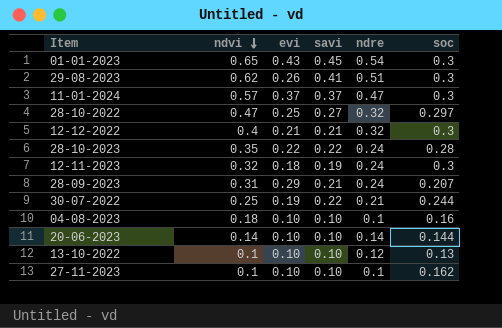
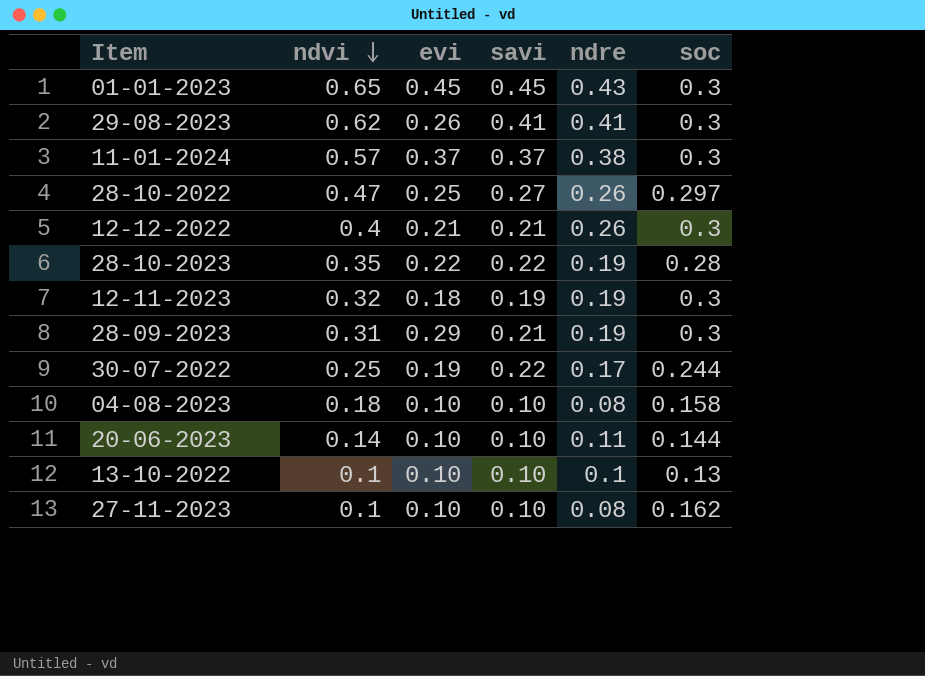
01-01-2023 | evi: 0.43 -> 0.45
01-01-2023 | ndre: 0.54 -> 0.43
29-08-2023 | ndre: 0.51 -> 0.41
11-01-2024 | ndre: 0.47 -> 0.38
28-10-2022 | ndre: 0.32 -> 0.26
12-12-2022 | ndre: 0.32 -> 0.26
28-10-2023 | ndre: 0.24 -> 0.19
12-11-2023 | ndre: 0.24 -> 0.19
28-09-2023 | ndre: 0.24 -> 0.19
28-09-2023 | soc: 0.207 -> 0.3
30-07-2022 | ndre: 0.21 -> 0.17
04-08-2023 | ndre: 0.1 -> 0.08
04-08-2023 | soc: 0.16 -> 0.158
20-06-2023 | ndre: 0.14 -> 0.11
13-10-2022 | ndre: 0.12 -> 0.1
27-11-2023 | ndre: 0.1 -> 0.08

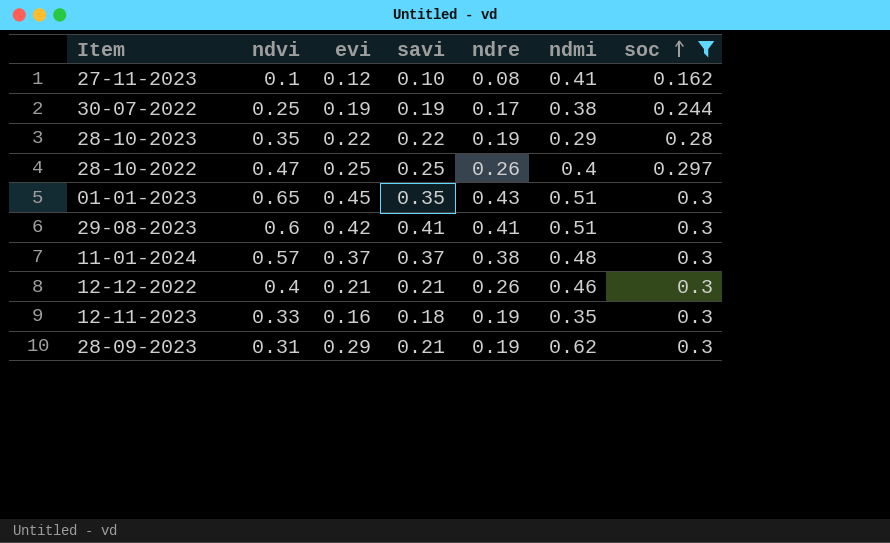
filter: none -> soc >= 0.162
row order: ndvi descending -> soc ascending
column ndmi | position: none -> 6
27-11-2023 | evi: 0.10 -> 0.12
30-07-2022 | savi: 0.22 -> 0.19
28-10-2022 | savi: 0.27 -> 0.25
01-01-2023 | savi: 0.45 -> 0.35
29-08-2023 | ndvi: 0.62 -> 0.6
29-08-2023 | evi: 0.26 -> 0.42
12-11-2023 | ndvi: 0.32 -> 0.33
12-11-2023 | evi: 0.18 -> 0.16
12-11-2023 | savi: 0.19 -> 0.18

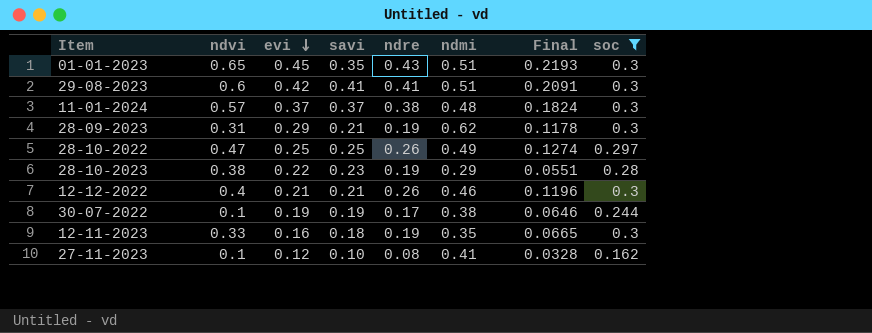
row order: soc ascending -> evi descending
column Final | formula: none -> [ndre] * [ndmi]
28-10-2022 | ndmi: 0.4 -> 0.49
28-10-2023 | ndvi: 0.35 -> 0.38
28-10-2023 | savi: 0.22 -> 0.23
30-07-2022 | ndvi: 0.25 -> 0.1

